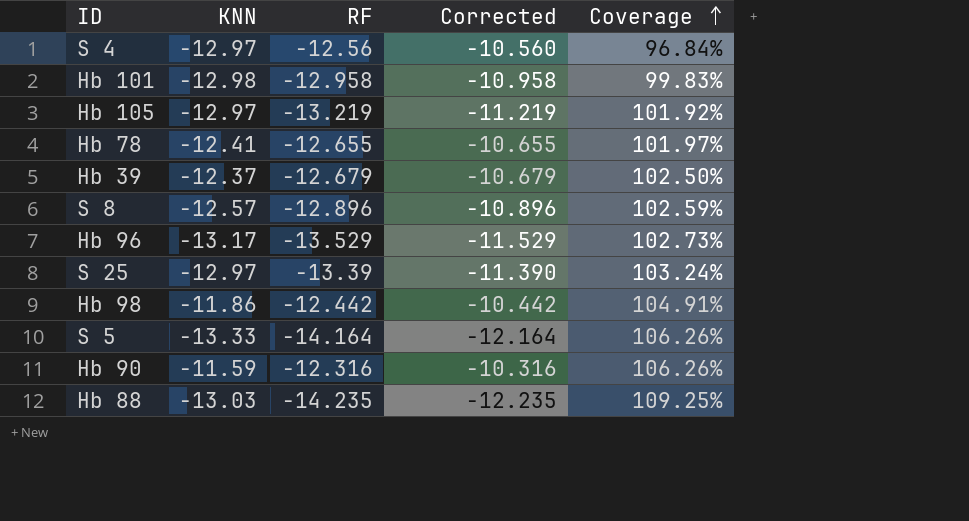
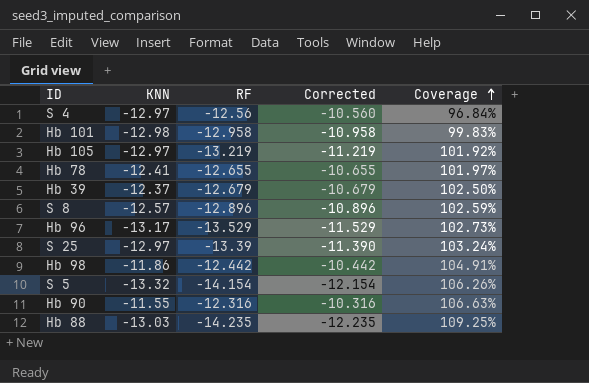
S 5 | KNN: -13.33 -> -13.32
S 5 | RF: -14.164 -> -14.154
S 5 | Corrected: -12.164 -> -12.154
Hb 90 | KNN: -11.59 -> -11.55
Hb 90 | Coverage: 106.26% -> 106.63%

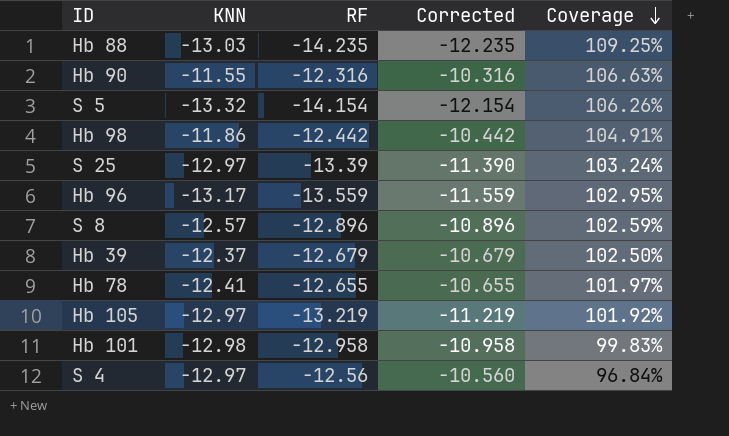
row order: Coverage ascending -> Coverage descending
Hb 96 | RF: -13.529 -> -13.559
Hb 96 | Corrected: -11.529 -> -11.559
Hb 96 | Coverage: 102.73% -> 102.95%

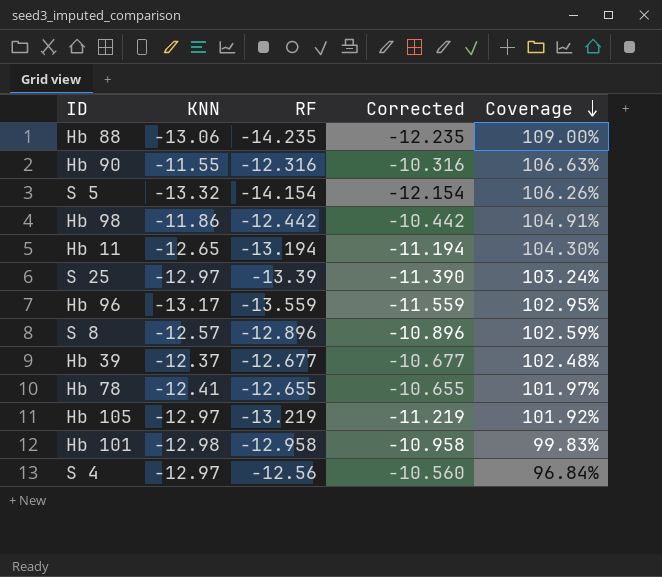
Hb 88 | KNN: -13.03 -> -13.06
Hb 88 | Coverage: 109.25% -> 109.00%
row Hb 11: none -> -12.65 | -13.194 | -11.194 | 104.30%
Hb 39 | RF: -12.679 -> -12.677
Hb 39 | Corrected: -10.679 -> -10.677
Hb 39 | Coverage: 102.50% -> 102.48%

